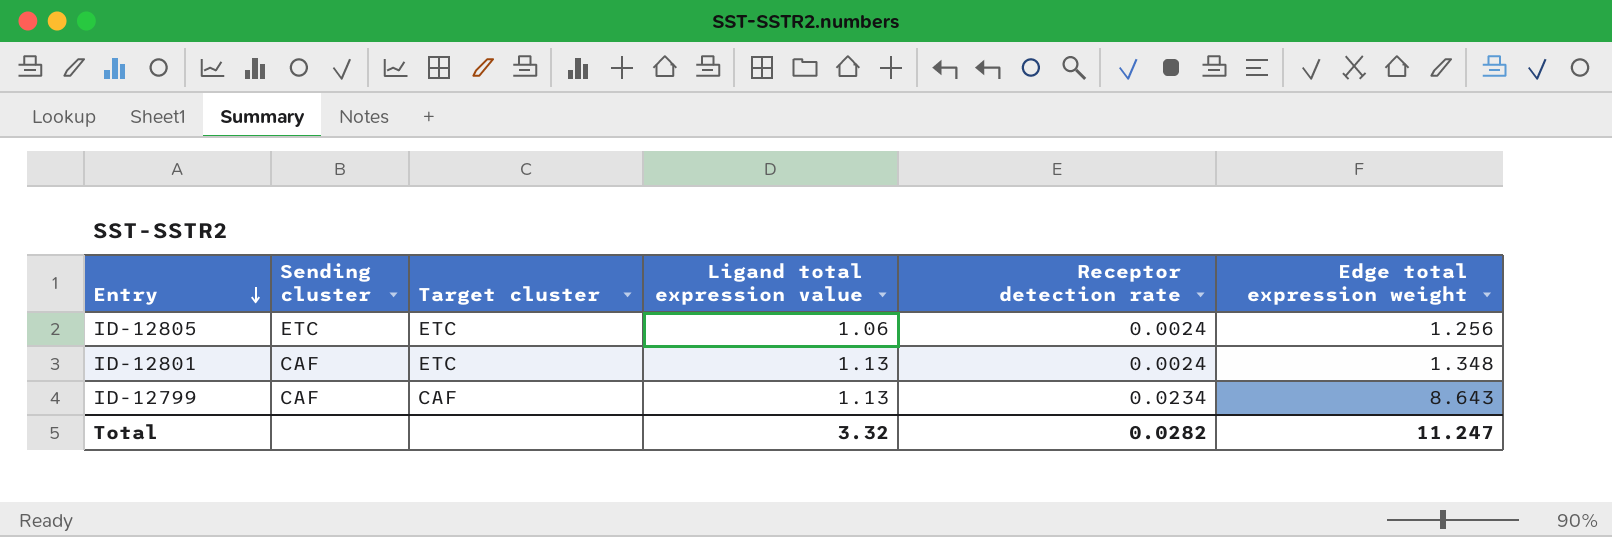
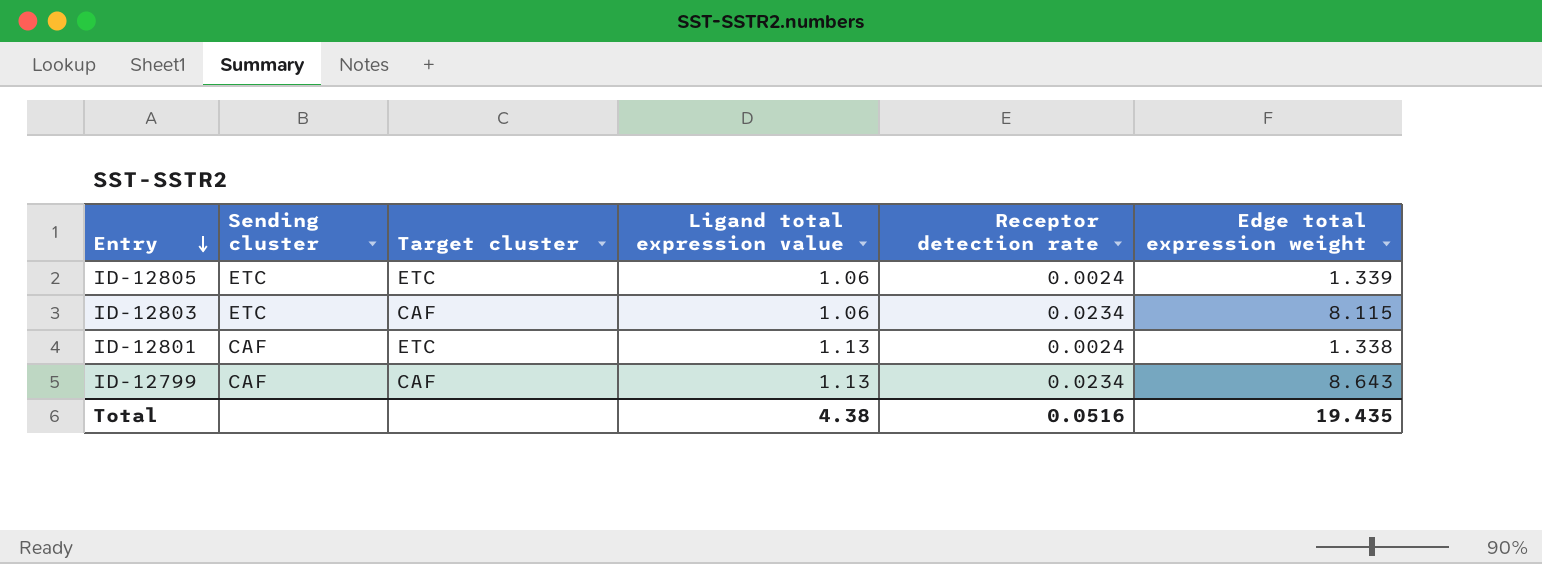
ID-12805 | Edge total expression weight: 1.256 -> 1.339
row ID-12803: none -> ETC | CAF | 1.06 | 0.0234 | 8.115
ID-12801 | Edge total expression weight: 1.348 -> 1.338
Total | Ligand total expression value: 3.32 -> 4.38
Total | Receptor detection rate: 0.0282 -> 0.0516
Total | Edge total expression weight: 11.247 -> 19.435

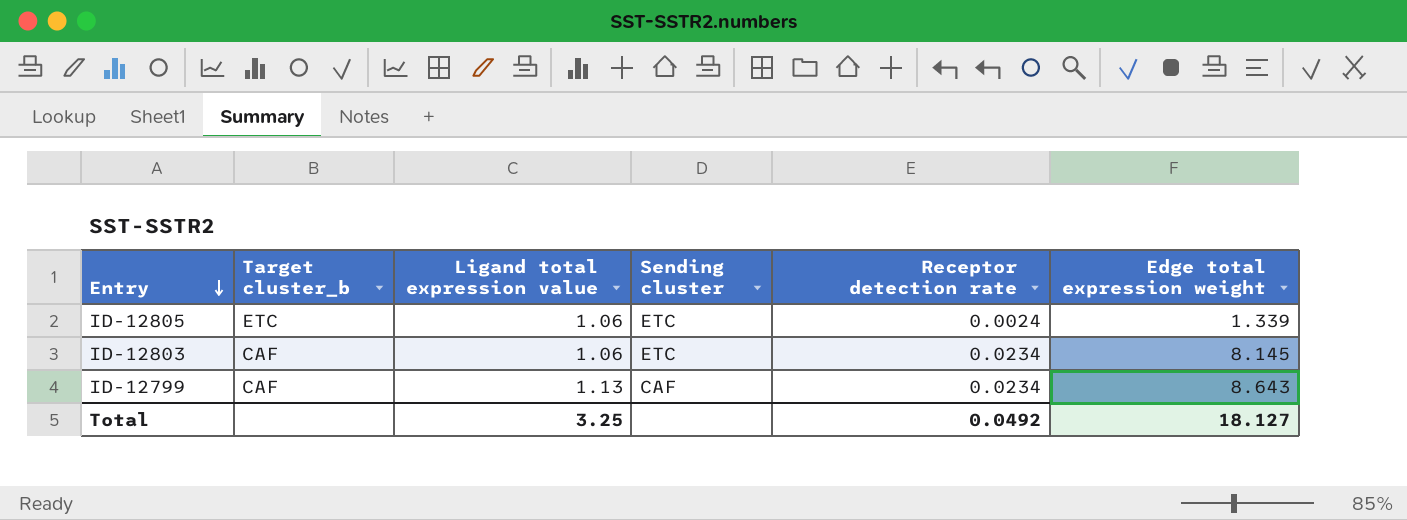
column name: Target cluster -> Target cluster_b
column Sending cluster | position: 2 -> 4
row ID-12801: CAF | ETC | 1.13 | 0.0024 | 1.338 -> none
ID-12803 | Edge total expression weight: 8.115 -> 8.145
Total | Ligand total expression value: 4.38 -> 3.25
Total | Receptor detection rate: 0.0516 -> 0.0492
Total | Edge total expression weight: 19.435 -> 18.127

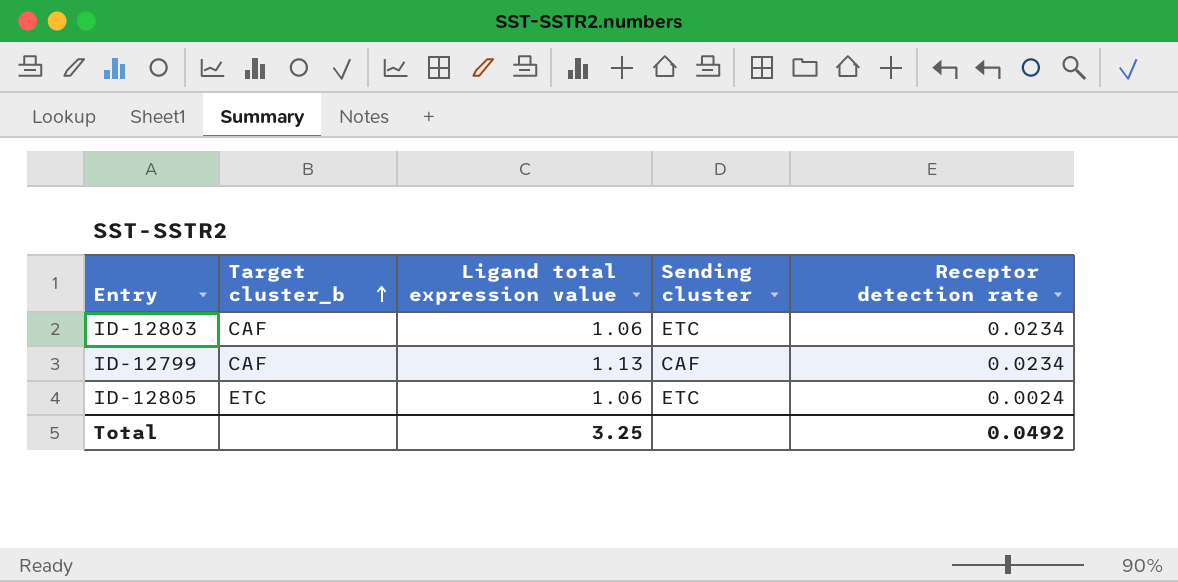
row order: Entry descending -> Target cluster_b ascending
column Edge total expression weight | position: 6 -> none

